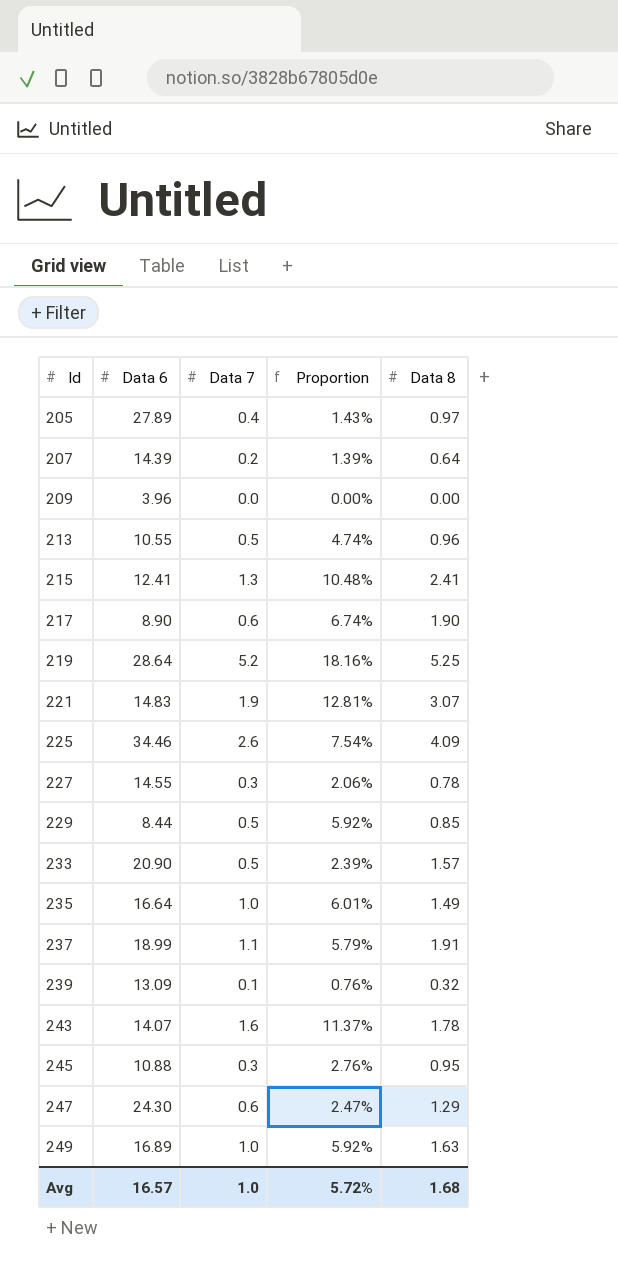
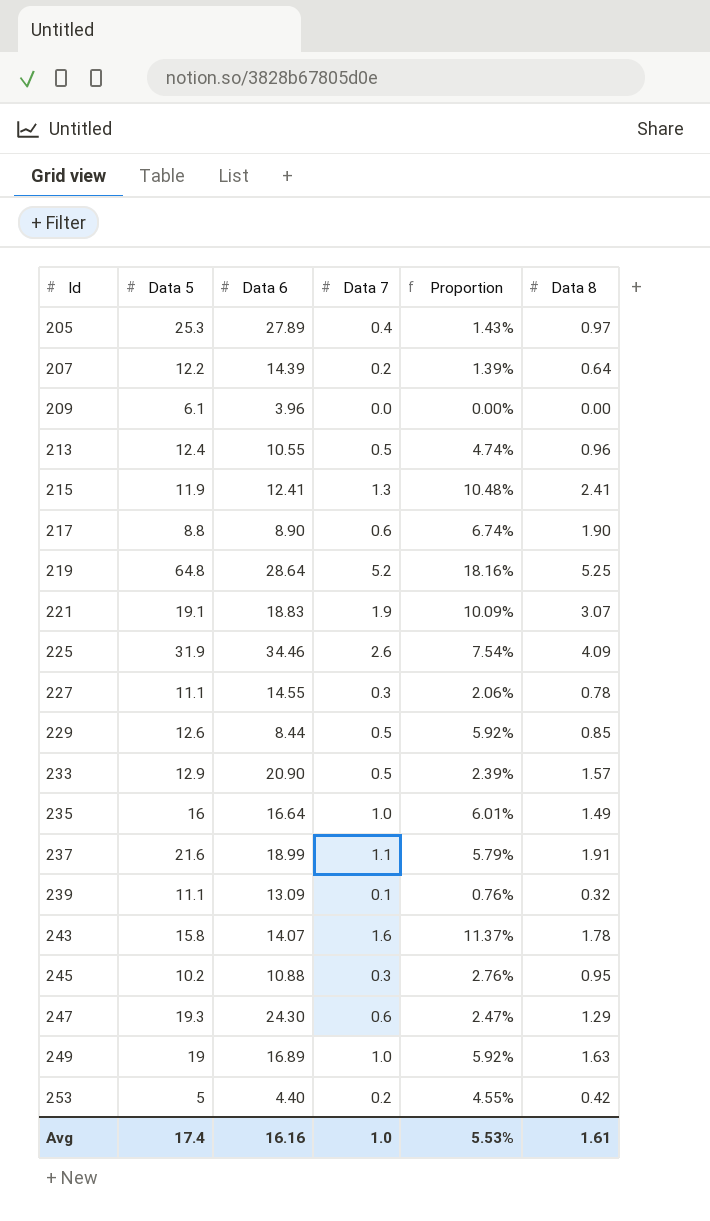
column Data 5 | position: none -> 2
221 | Data 6: 14.83 -> 18.83
221 | Proportion: 12.81% -> 10.09%
row 253: none -> 5 | 4.40 | 0.2 | 4.55% | 0.42
Avg | Data 6: 16.57 -> 16.16
Avg | Proportion: 5.72% -> 5.53%
Avg | Data 8: 1.68 -> 1.61

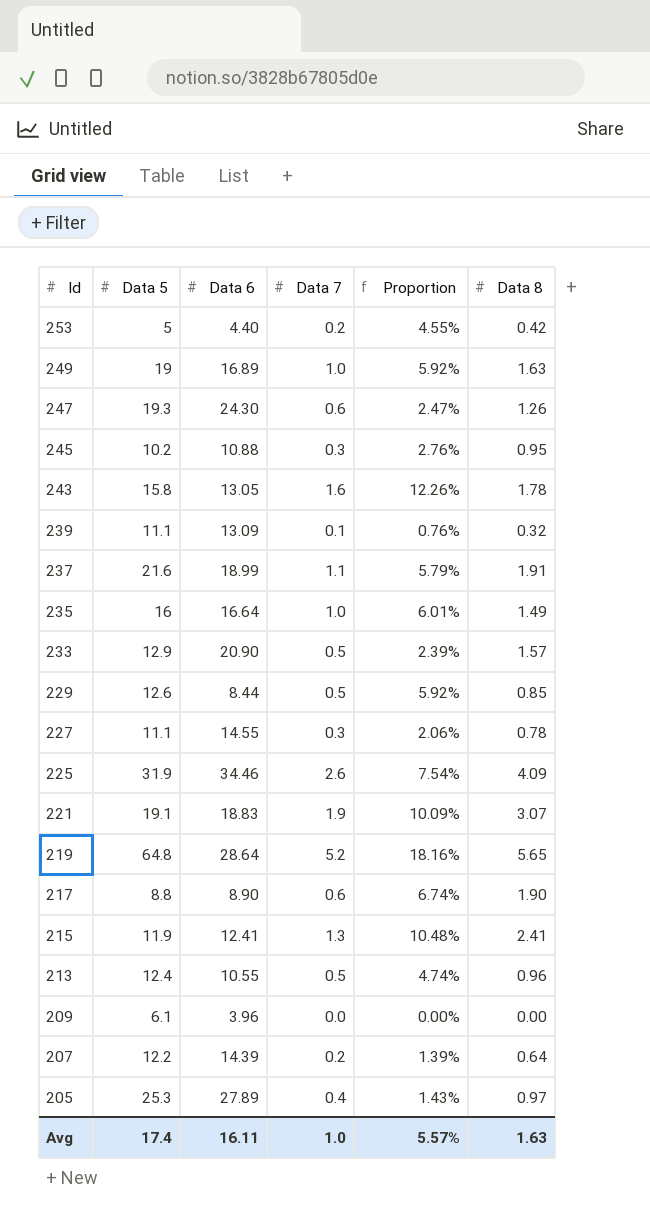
row order: Id ascending -> Id descending
247 | Data 8: 1.29 -> 1.26
243 | Data 6: 14.07 -> 13.05
243 | Proportion: 11.37% -> 12.26%
219 | Data 8: 5.25 -> 5.65
Avg | Data 6: 16.16 -> 16.11
Avg | Proportion: 5.53% -> 5.57%
Avg | Data 8: 1.61 -> 1.63

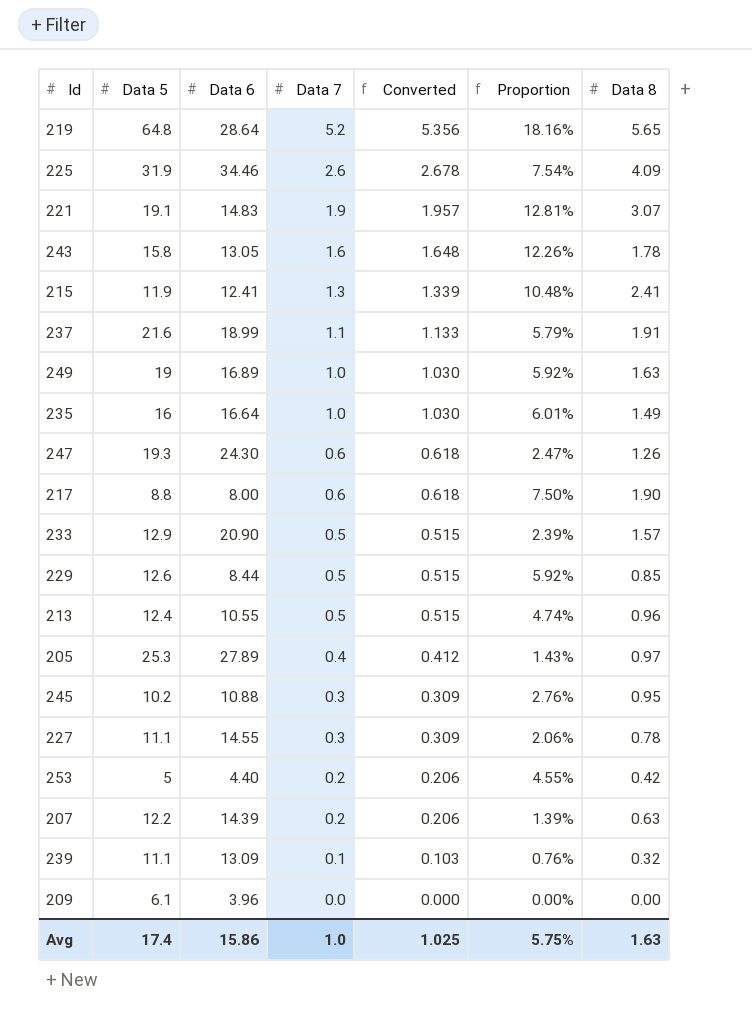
row order: Id descending -> Data 7 descending
column Converted | formula: none -> [Data 7] * 1.03
221 | Data 6: 18.83 -> 14.83
221 | Proportion: 10.09% -> 12.81%
217 | Data 6: 8.90 -> 8.00
217 | Proportion: 6.74% -> 7.50%
207 | Data 8: 0.64 -> 0.63
Avg | Data 6: 16.11 -> 15.86
Avg | Proportion: 5.57% -> 5.75%

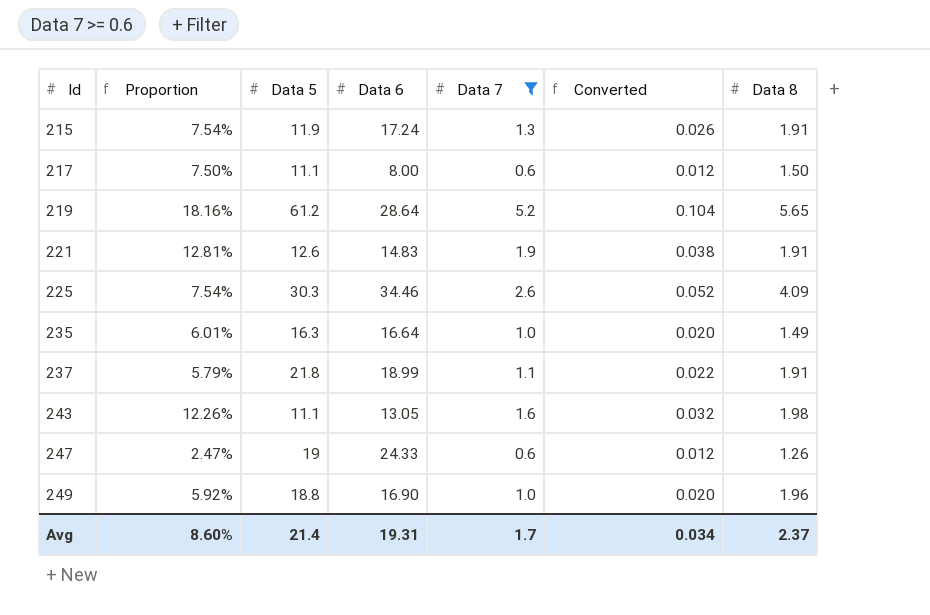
filter: none -> Data 7 >= 0.6
row order: Data 7 descending -> Id ascending
column Proportion | position: 6 -> 2
column Converted | formula: [Data 7] * 1.03 -> [Data 7] * 0.02
215 | Proportion: 10.48% -> 7.54%
215 | Data 6: 12.41 -> 17.24
215 | Data 8: 2.41 -> 1.91
217 | Data 5: 8.8 -> 11.1
217 | Data 8: 1.90 -> 1.50
219 | Data 5: 64.8 -> 61.2
221 | Data 5: 19.1 -> 12.6
221 | Data 8: 3.07 -> 1.91
225 | Data 5: 31.9 -> 30.3
235 | Data 5: 16 -> 16.3
237 | Data 5: 21.6 -> 21.8
243 | Data 5: 15.8 -> 11.1
243 | Data 8: 1.78 -> 1.98
247 | Data 5: 19.3 -> 19
247 | Data 6: 24.30 -> 24.33
249 | Data 5: 19 -> 18.8
249 | Data 6: 16.89 -> 16.90
249 | Data 8: 1.63 -> 1.96
Avg | Proportion: 5.75% -> 8.60%
Avg | Data 5: 17.4 -> 21.4
Avg | Data 6: 15.86 -> 19.31
Avg | Data 7: 1.0 -> 1.7
Avg | Converted: 1.025 -> 0.034
Avg | Data 8: 1.63 -> 2.37

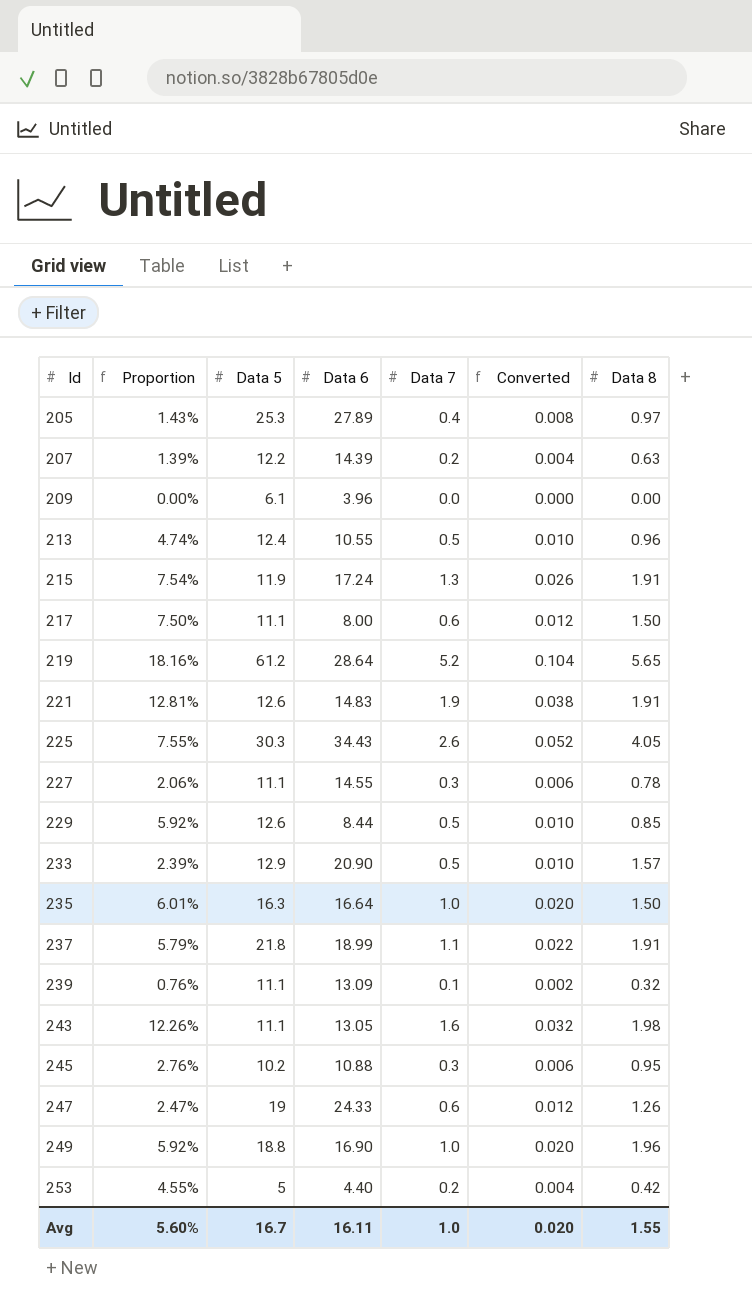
filter: Data 7 >= 0.6 -> none
225 | Proportion: 7.54% -> 7.55%
225 | Data 6: 34.46 -> 34.43
225 | Data 8: 4.09 -> 4.05
235 | Data 8: 1.49 -> 1.50
Avg | Proportion: 8.60% -> 5.60%
Avg | Data 5: 21.4 -> 16.7
Avg | Data 6: 19.31 -> 16.11
Avg | Data 7: 1.7 -> 1.0
Avg | Converted: 0.034 -> 0.020
Avg | Data 8: 2.37 -> 1.55

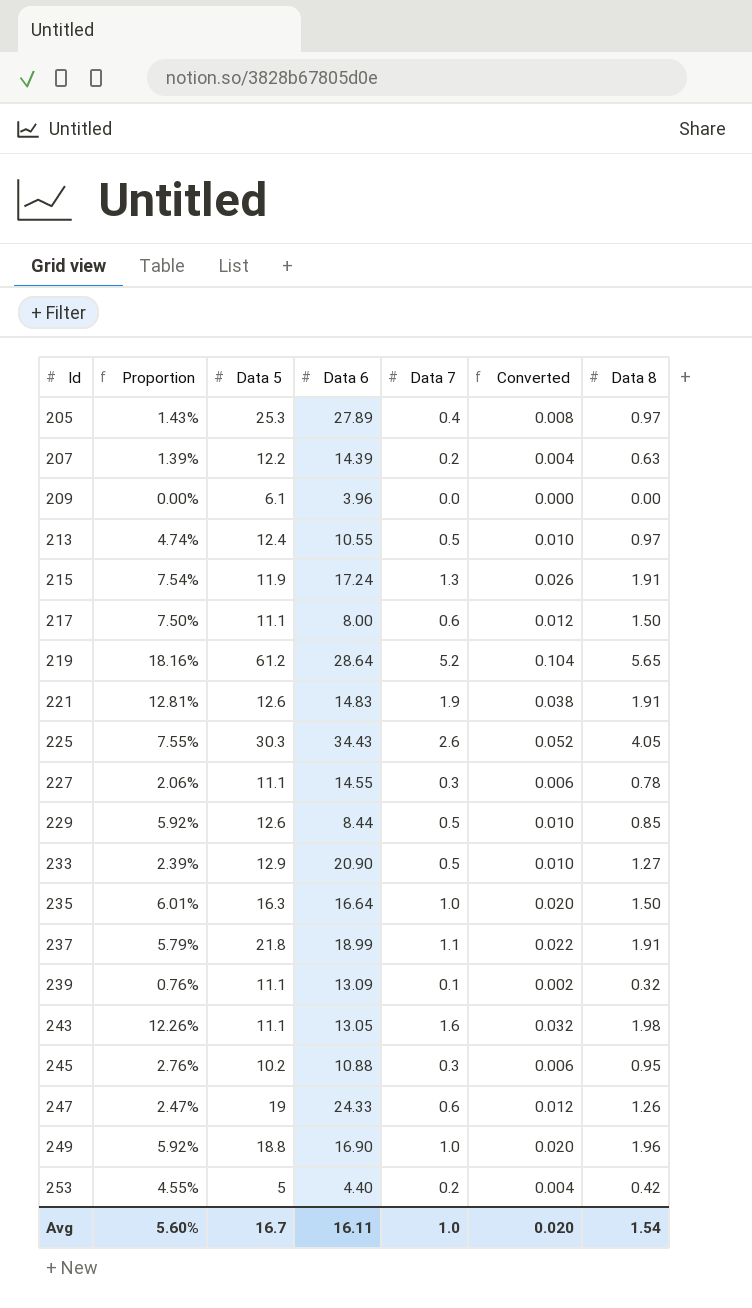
213 | Data 8: 0.96 -> 0.97
233 | Data 8: 1.57 -> 1.27
Avg | Data 8: 1.55 -> 1.54

